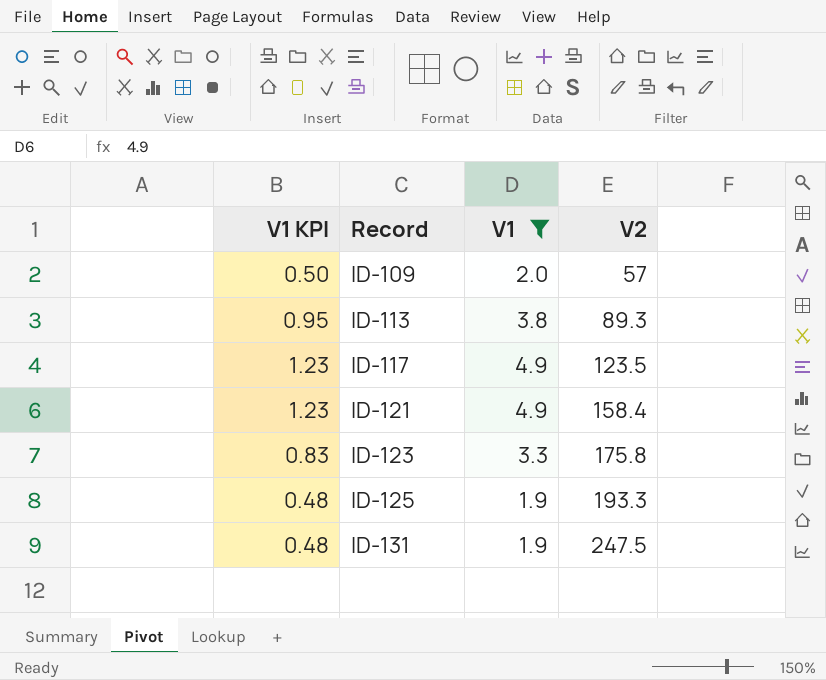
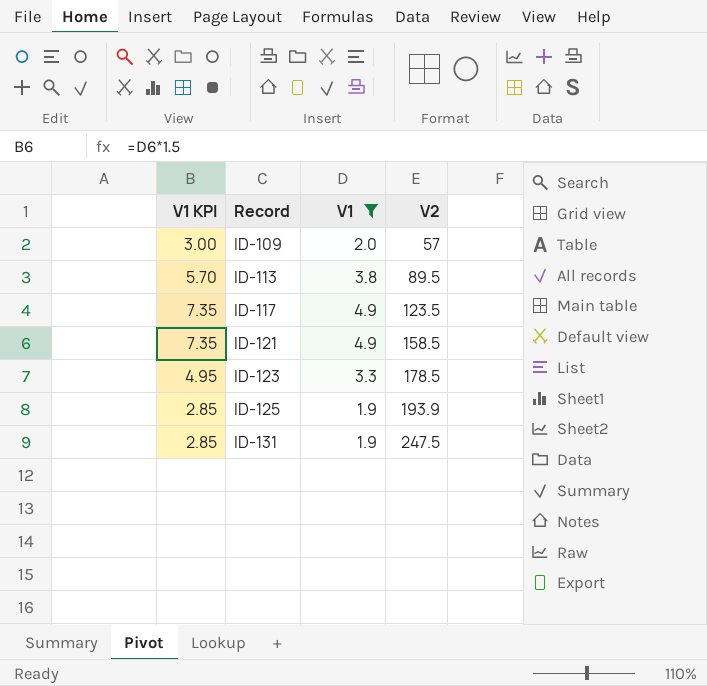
column V1 KPI | formula: [V1] * 0.25 -> [V1] * 1.5
ID-113 | V2: 89.3 -> 89.5
ID-121 | V2: 158.4 -> 158.5
ID-123 | V2: 175.8 -> 178.5
ID-125 | V2: 193.3 -> 193.9

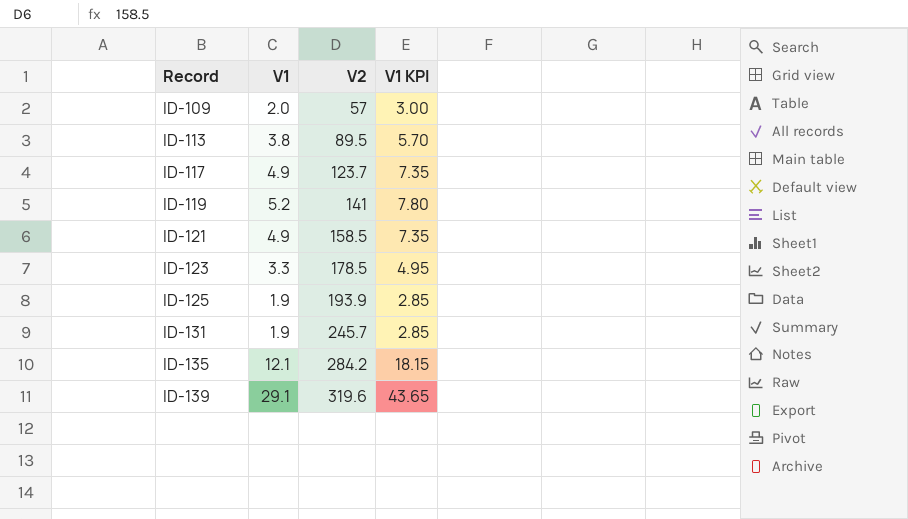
filter: V1 <= 4.9 -> none
column V1 KPI | position: 1 -> 4
ID-117 | V2: 123.5 -> 123.7
ID-131 | V2: 247.5 -> 245.7

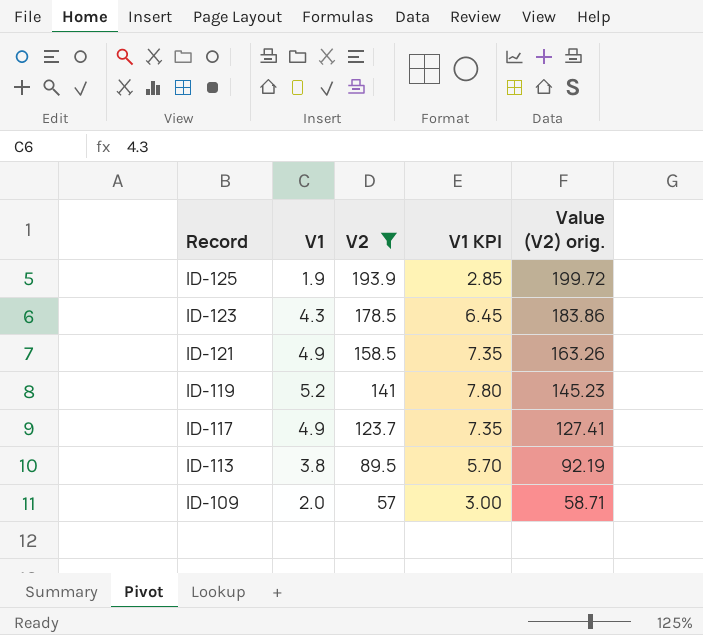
filter: none -> V2 <= 193.9
row order: Record ascending -> Record descending
column Value (V2) orig. | formula: none -> [V2] * 1.03
ID-123 | V1: 3.3 -> 4.3
ID-123 | V1 KPI: 4.95 -> 6.45

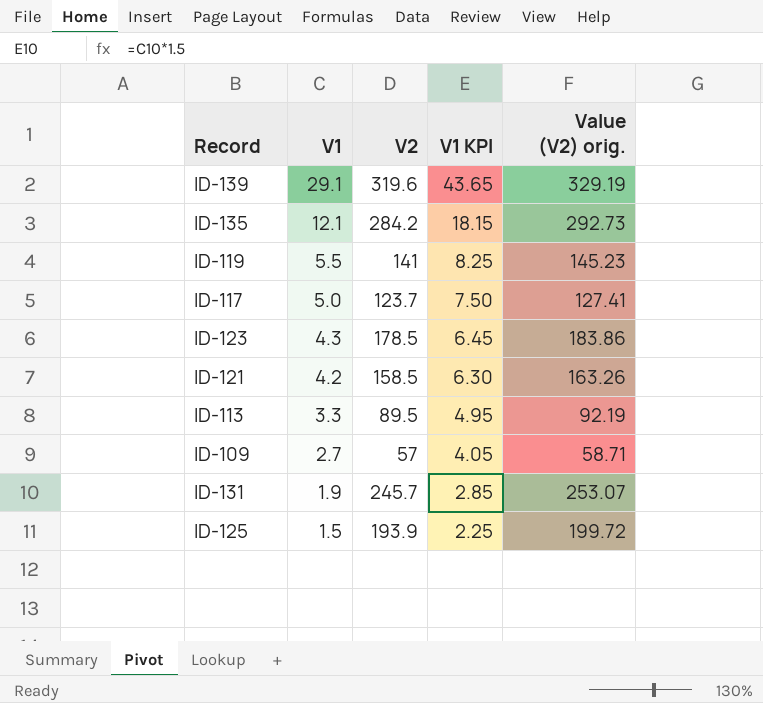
filter: V2 <= 193.9 -> none
row order: Record descending -> V1 descending
ID-119 | V1: 5.2 -> 5.5
ID-119 | V1 KPI: 7.80 -> 8.25
ID-117 | V1: 4.9 -> 5.0
ID-117 | V1 KPI: 7.35 -> 7.50
ID-121 | V1: 4.9 -> 4.2
ID-121 | V1 KPI: 7.35 -> 6.30
ID-113 | V1: 3.8 -> 3.3
ID-113 | V1 KPI: 5.70 -> 4.95
ID-109 | V1: 2.0 -> 2.7
ID-109 | V1 KPI: 3.00 -> 4.05
ID-125 | V1: 1.9 -> 1.5
ID-125 | V1 KPI: 2.85 -> 2.25

